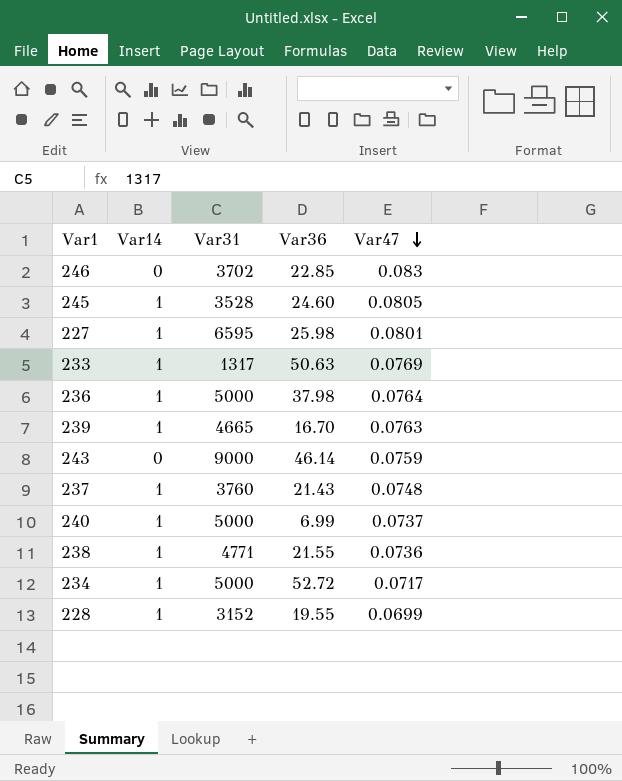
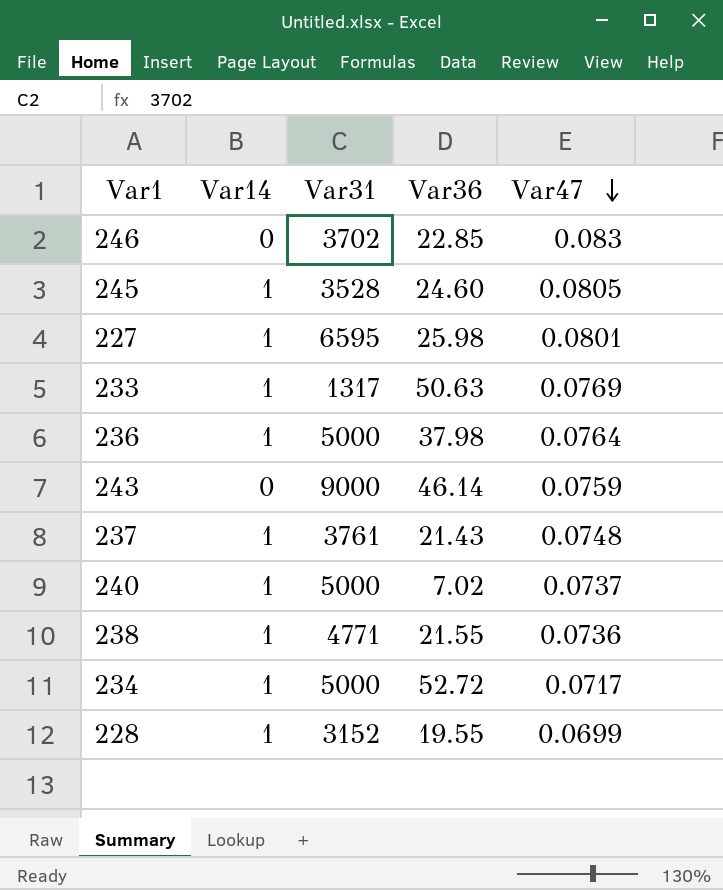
row 239: 1 | 4665 | 16.70 | 0.0763 -> none
237 | Var31: 3760 -> 3761
240 | Var36: 6.99 -> 7.02

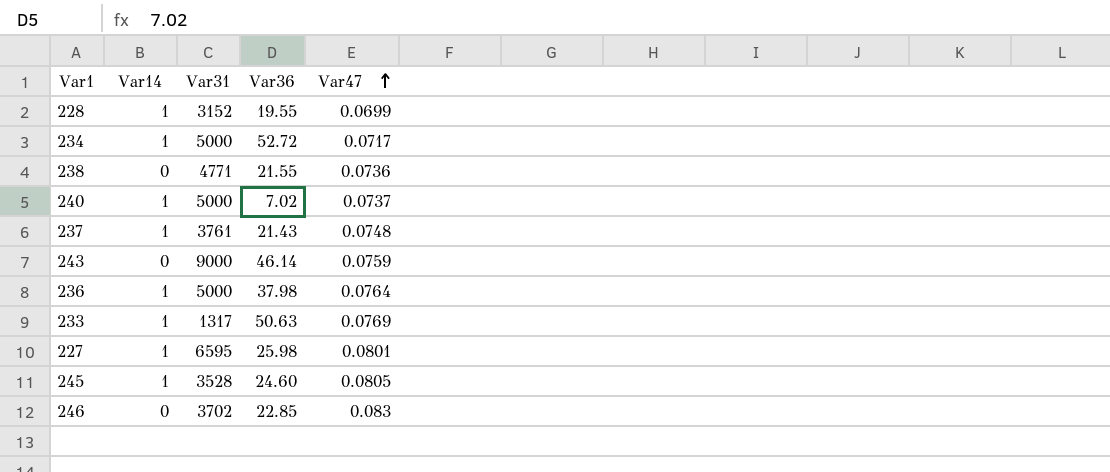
row order: Var47 descending -> Var47 ascending
238 | Var14: 1 -> 0

